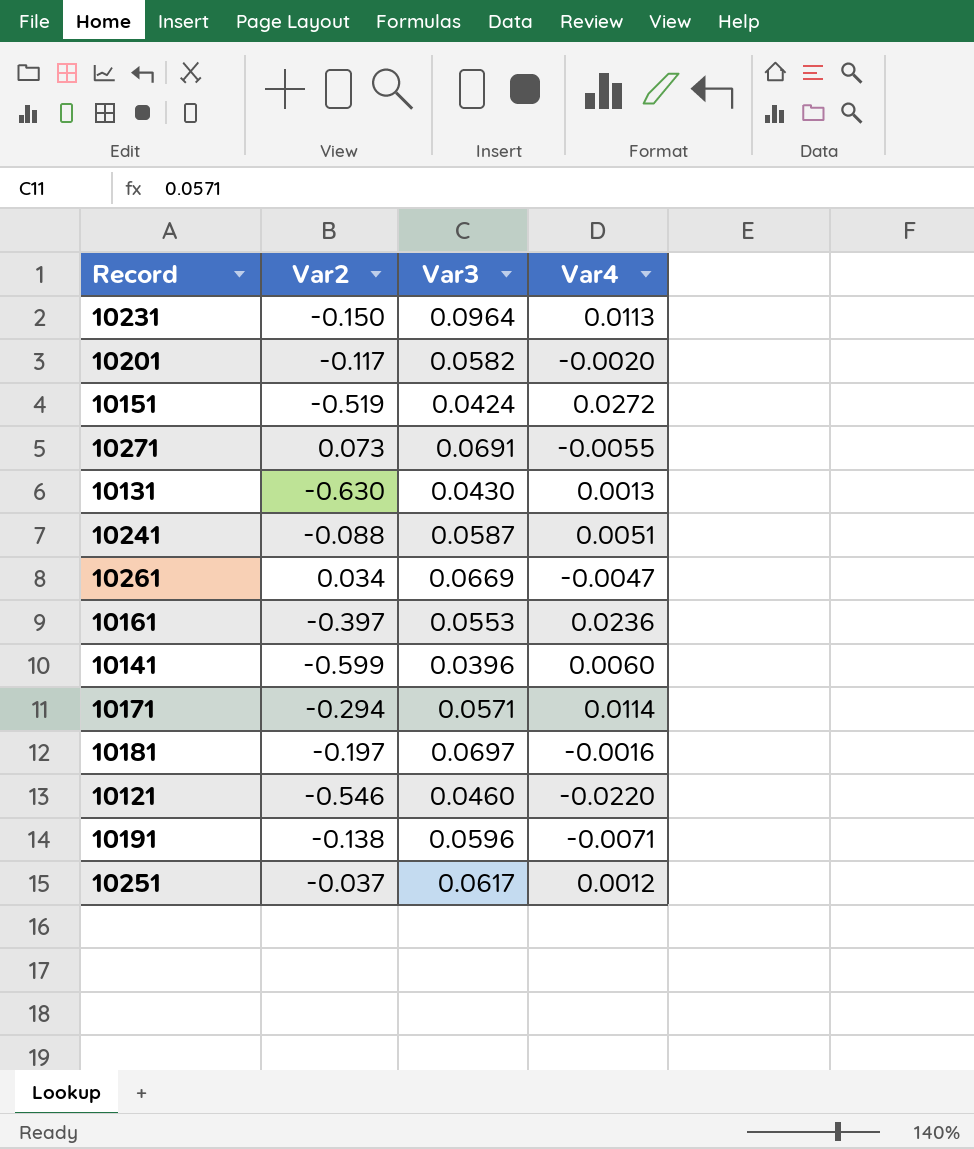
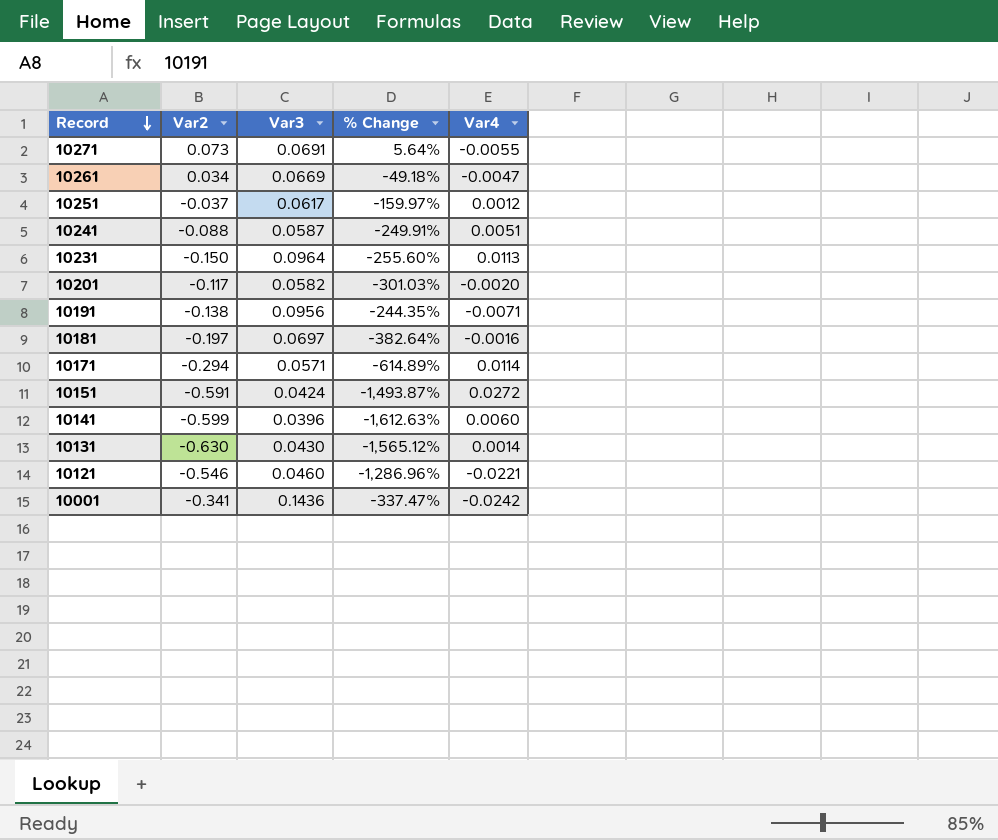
row order: none -> Record descending
column % Change | formula: none -> ([Var2] - [Var3]) / [Var3]
row 10161: -0.397 | 0.0553 | 0.0236 -> none
10191 | Var3: 0.0596 -> 0.0956
10151 | Var2: -0.519 -> -0.591
10131 | Var4: 0.0013 -> 0.0014
10121 | Var4: -0.0220 -> -0.0221
row 10001: none -> -0.341 | 0.1436 | -337.47% | -0.0242

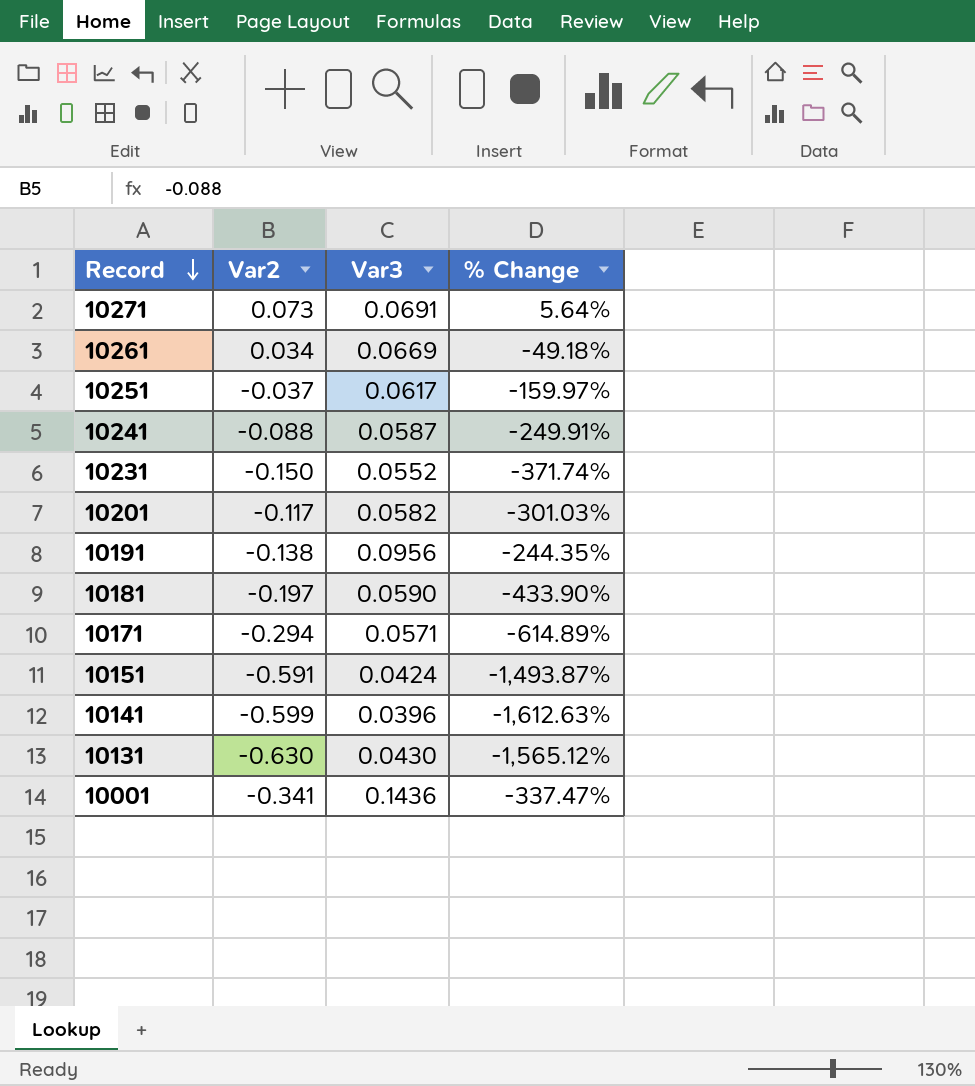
column Var4 | position: 5 -> none
row 10121: -0.546 | 0.0460 | -1,286.96% | -0.0221 -> none
10231 | Var3: 0.0964 -> 0.0552
10231 | % Change: -255.60% -> -371.74%
10181 | Var3: 0.0697 -> 0.0590
10181 | % Change: -382.64% -> -433.90%

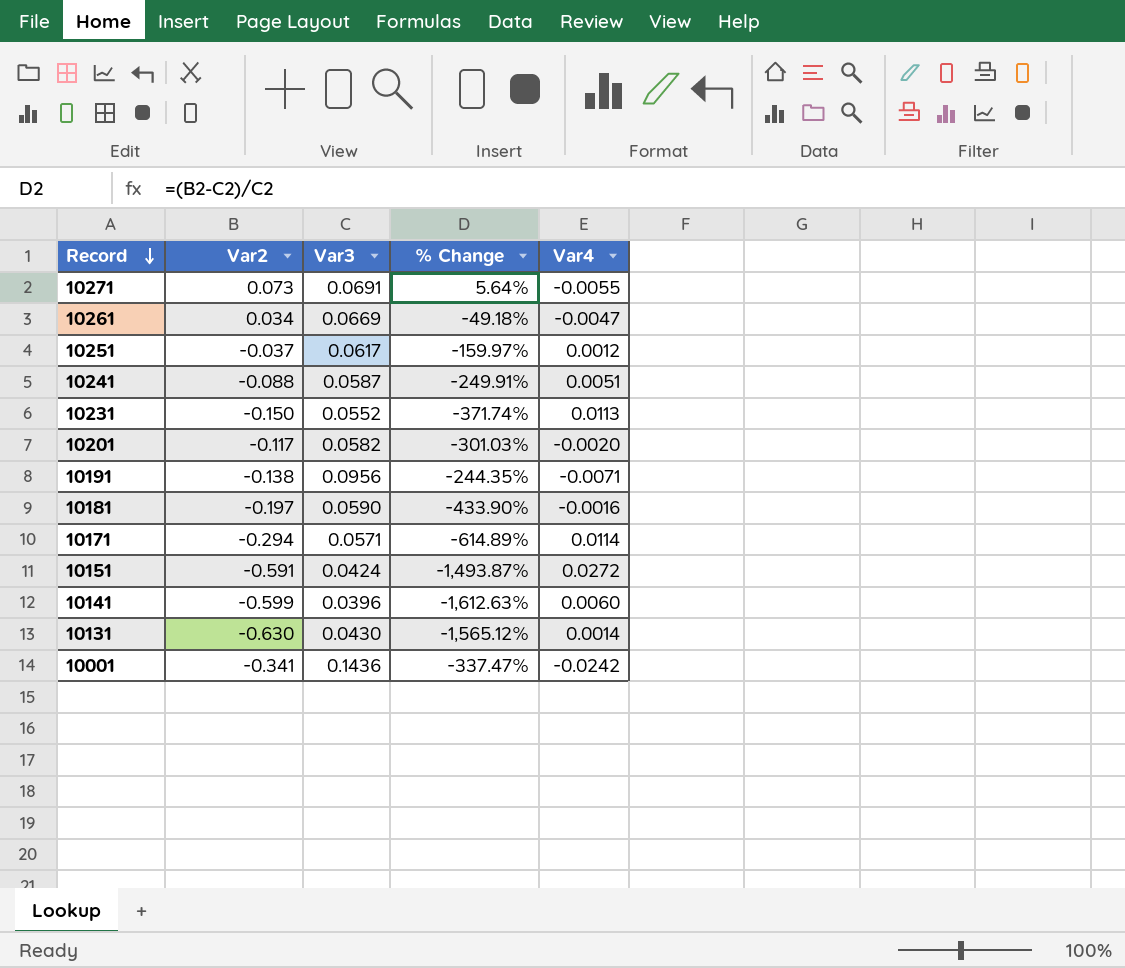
column Var4 | position: none -> 5

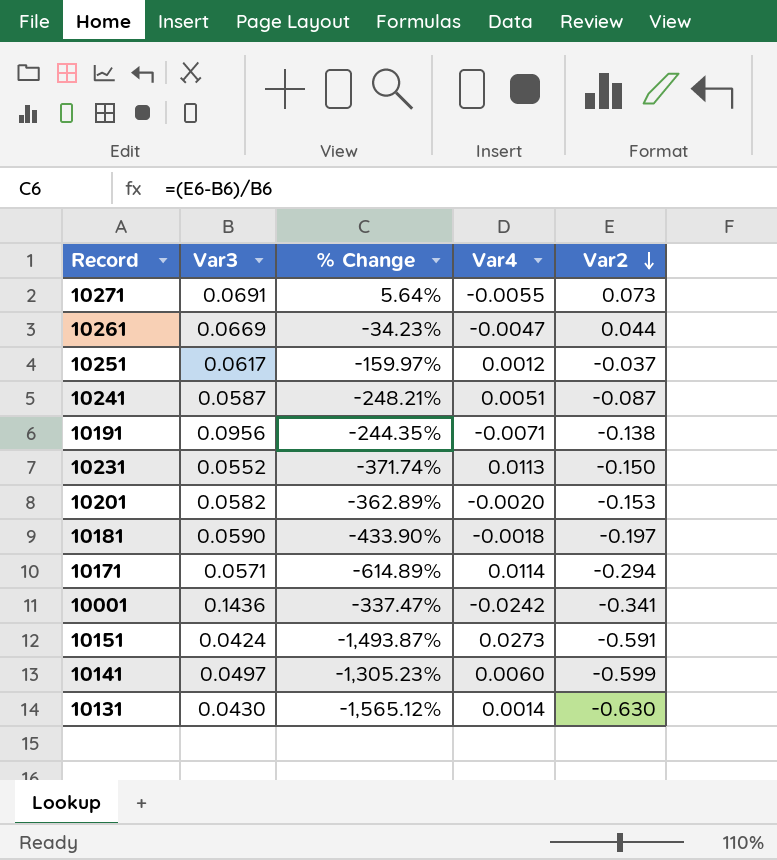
row order: Record descending -> Var2 descending
column Var2 | position: 2 -> 5
10261 | % Change: -49.18% -> -34.23%
10261 | Var2: 0.034 -> 0.044
10241 | % Change: -249.91% -> -248.21%
10241 | Var2: -0.088 -> -0.087
10201 | % Change: -301.03% -> -362.89%
10201 | Var2: -0.117 -> -0.153
10181 | Var4: -0.0016 -> -0.0018
10151 | Var4: 0.0272 -> 0.0273
10141 | Var3: 0.0396 -> 0.0497
10141 | % Change: -1,612.63% -> -1,305.23%

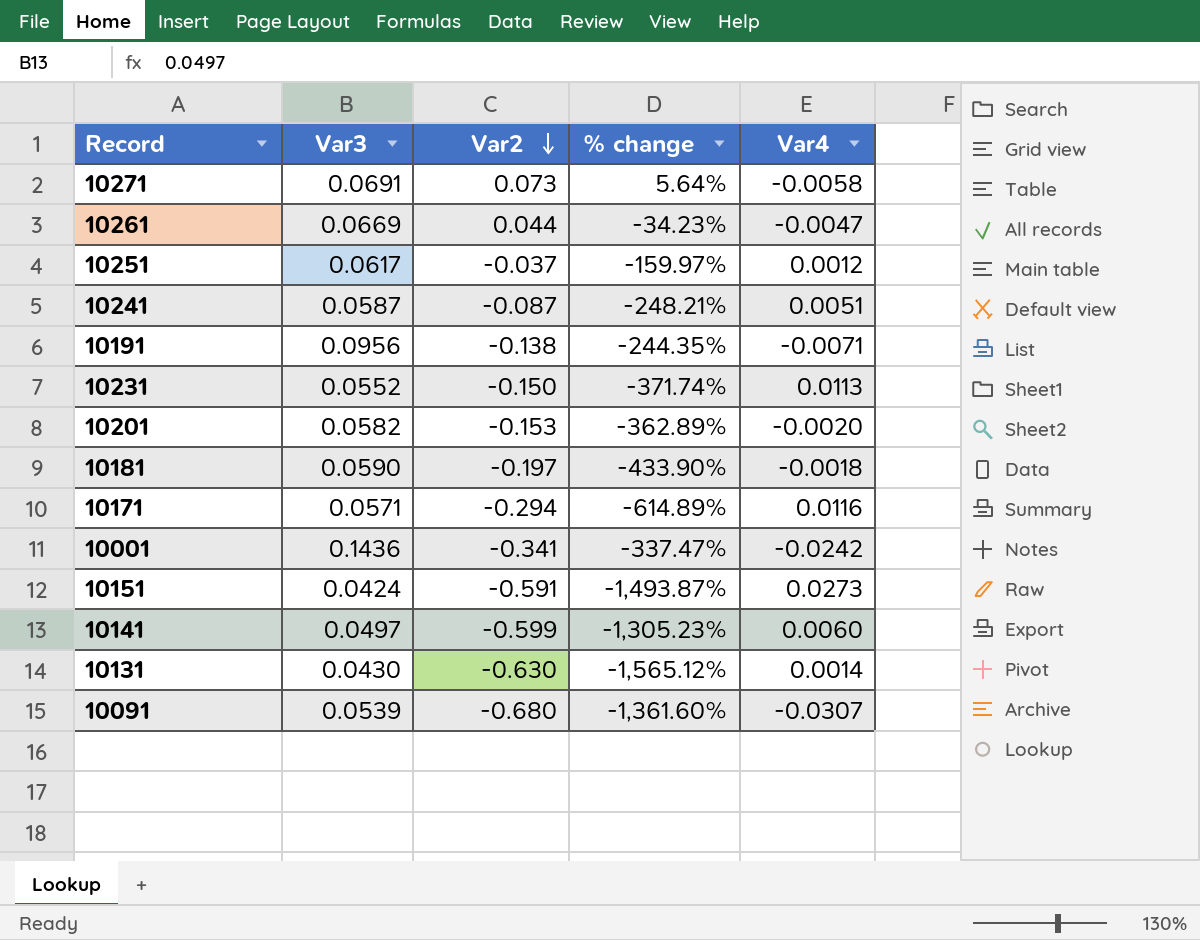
column Var2 | position: 5 -> 3
column name: % Change -> % change
10271 | Var4: -0.0055 -> -0.0058
10171 | Var4: 0.0114 -> 0.0116
row 10091: none -> 0.0539 | -0.680 | -1,361.60% | -0.0307

